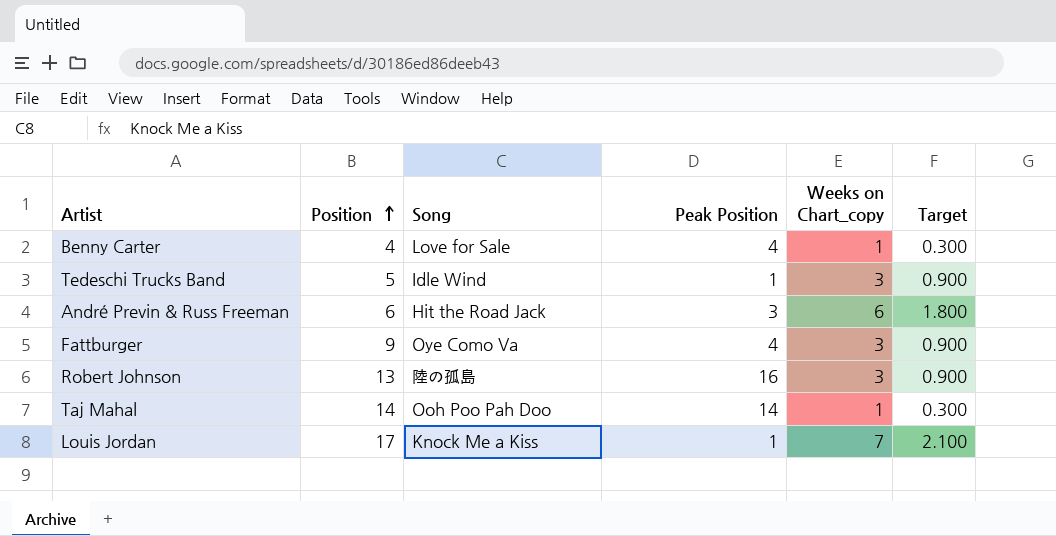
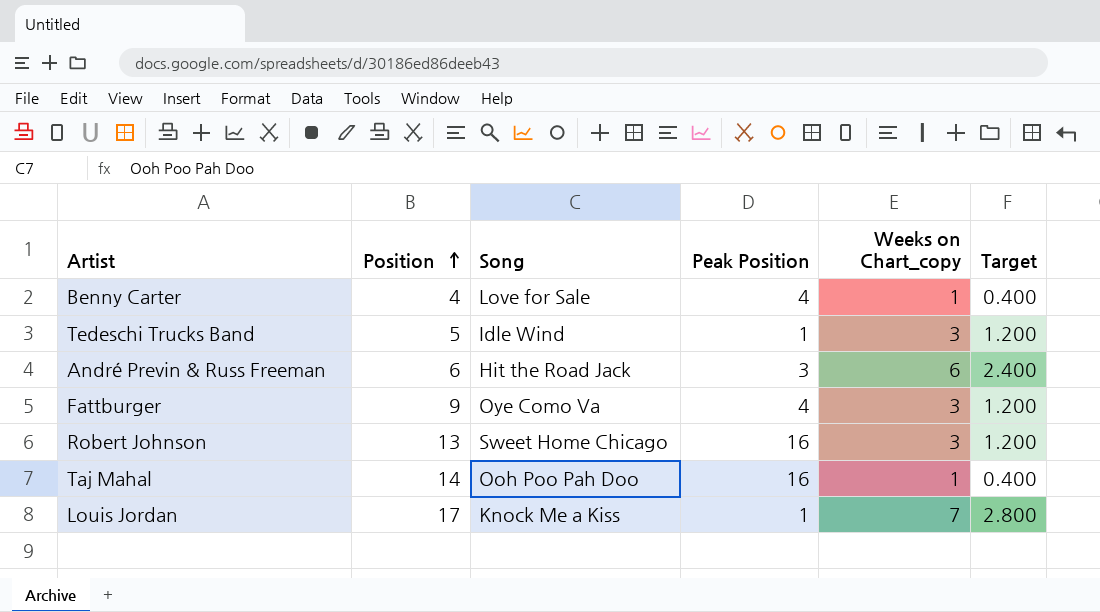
column Target | formula: [Weeks on Chart_copy] * 0.3 -> [Weeks on Chart_copy] * 0.4
Robert Johnson | Song: 陸の孤島 -> Sweet Home Chicago
Taj Mahal | Peak Position: 14 -> 16

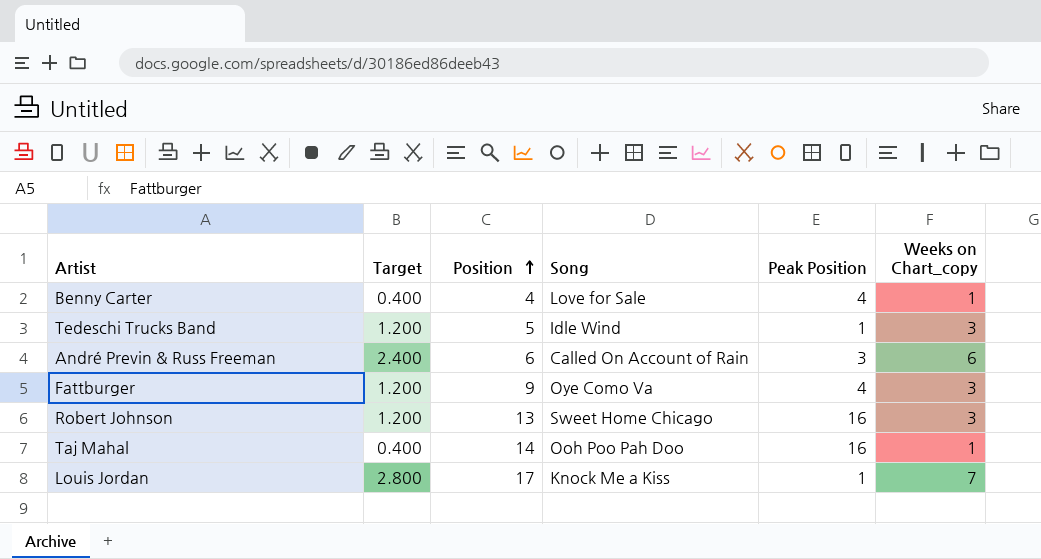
column Target | position: 6 -> 2
André Previn & Russ Freeman | Song: Hit the Road Jack -> Called On Account of Rain

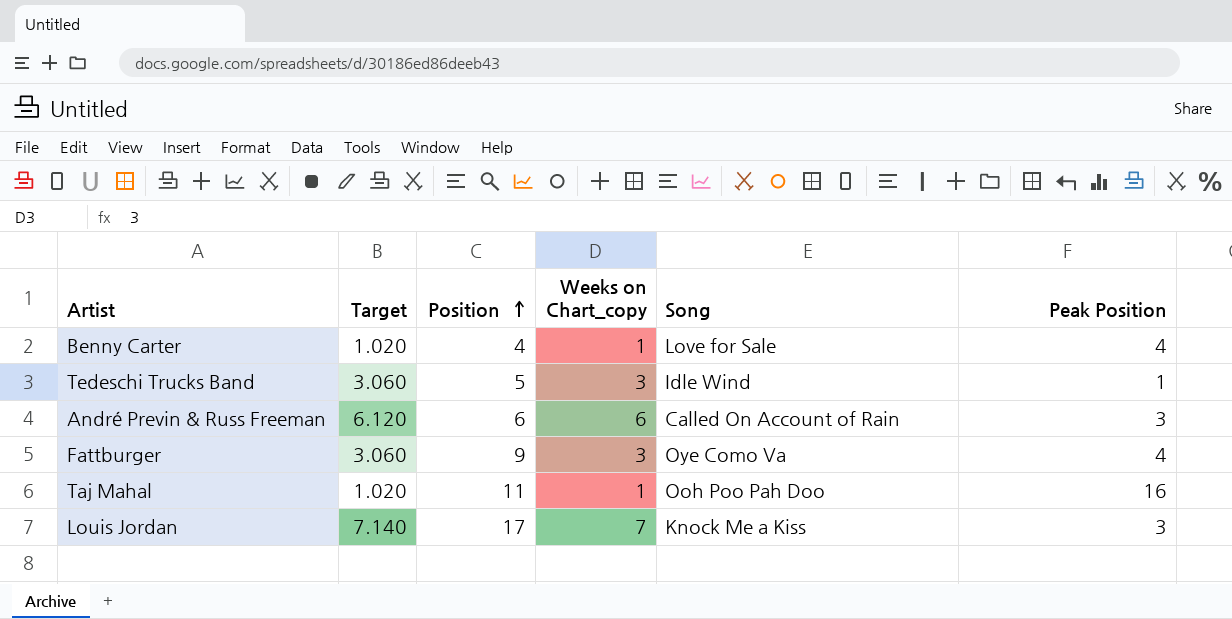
column Target | formula: [Weeks on Chart_copy] * 0.4 -> [Weeks on Chart_copy] * 1.02
column Weeks on Chart_copy | position: 6 -> 4
row Robert Johnson: 1.200 | 13 | Sweet Home Chicago | 16 | 3 -> none
Taj Mahal | Position: 14 -> 11
Louis Jordan | Peak Position: 1 -> 3

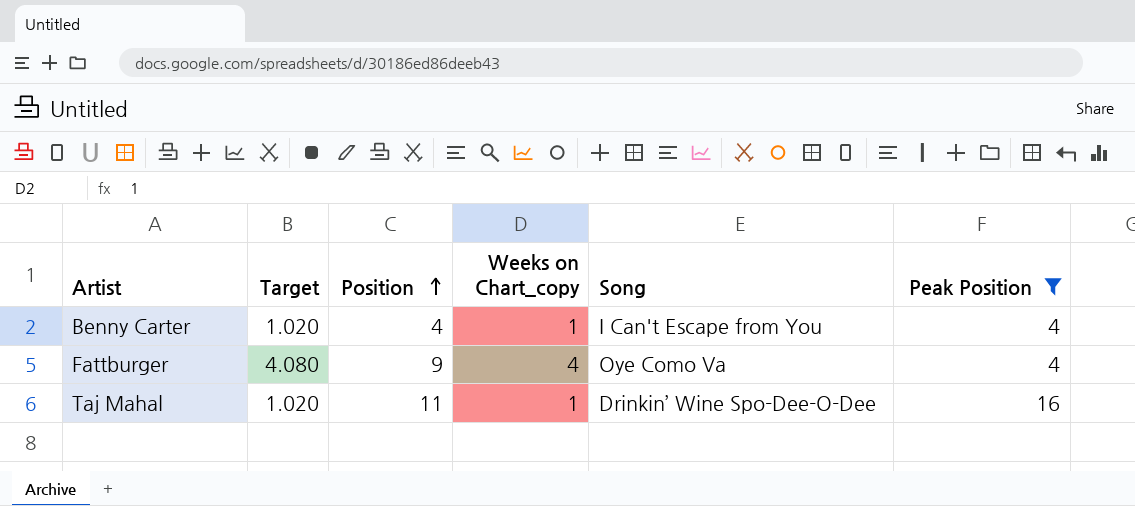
filter: none -> Peak Position >= 4
Benny Carter | Song: Love for Sale -> I Can't Escape from You
Fattburger | Target: 3.060 -> 4.080
Fattburger | Weeks on Chart_copy: 3 -> 4
Taj Mahal | Song: Ooh Poo Pah Doo -> Drinkin’ Wine Spo-Dee-O-Dee

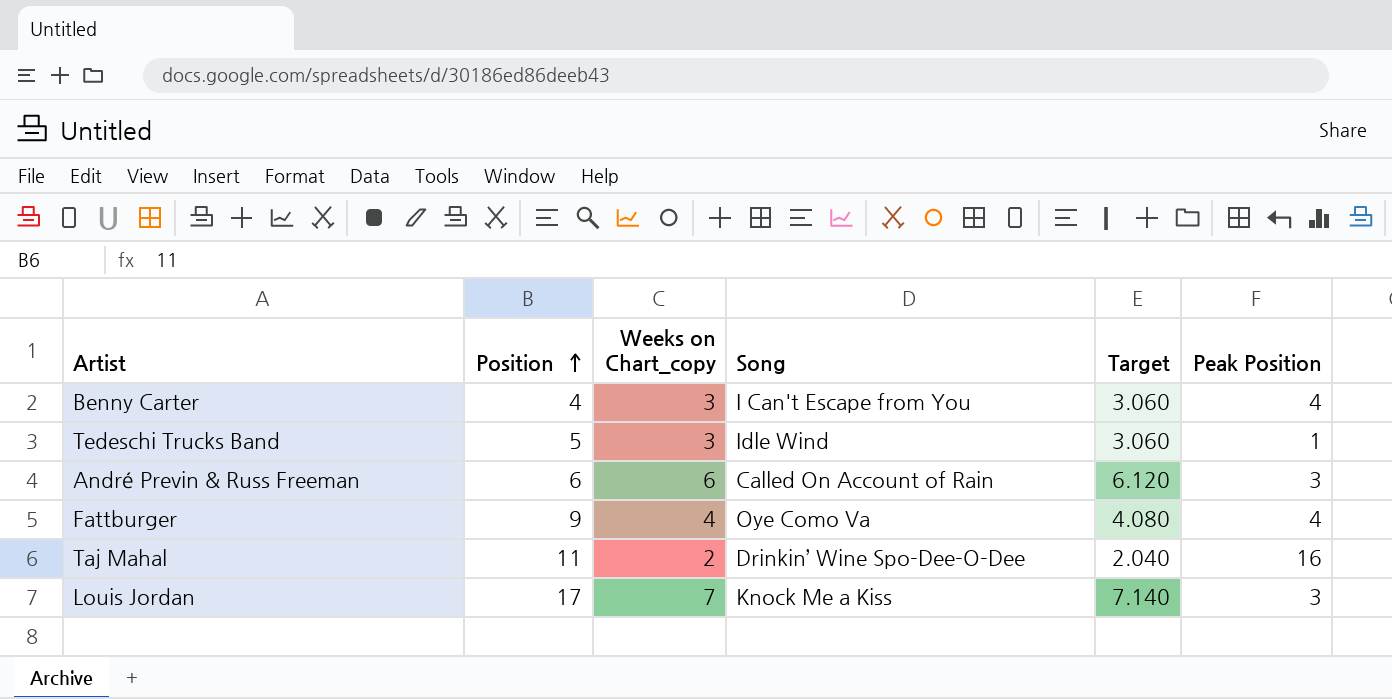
filter: Peak Position >= 4 -> none
column Target | position: 2 -> 5
Benny Carter | Weeks on Chart_copy: 1 -> 3
Benny Carter | Target: 1.020 -> 3.060
Taj Mahal | Weeks on Chart_copy: 1 -> 2
Taj Mahal | Target: 1.020 -> 2.040

